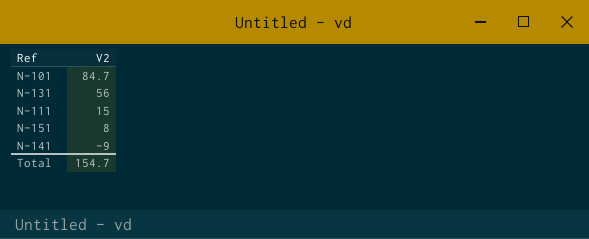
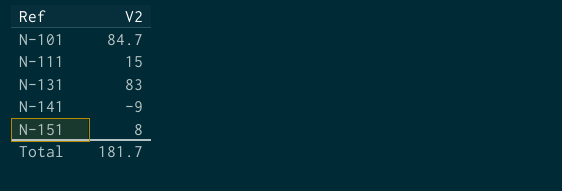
row order: V2 descending -> Ref ascending
N-131 | V2: 56 -> 83
Total | V2: 154.7 -> 181.7

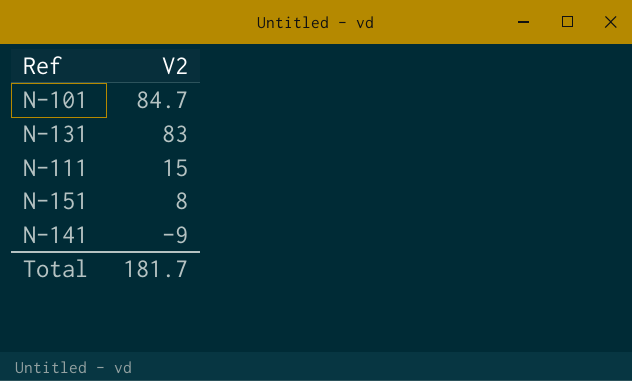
row order: Ref ascending -> V2 descending

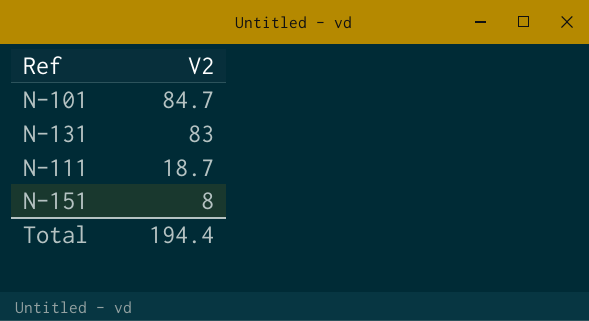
row N-141: -9 -> none
N-111 | V2: 15 -> 18.7
Total | V2: 181.7 -> 194.4

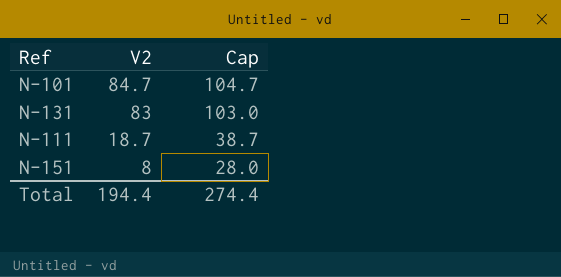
column Cap | formula: none -> [V2] + 20

